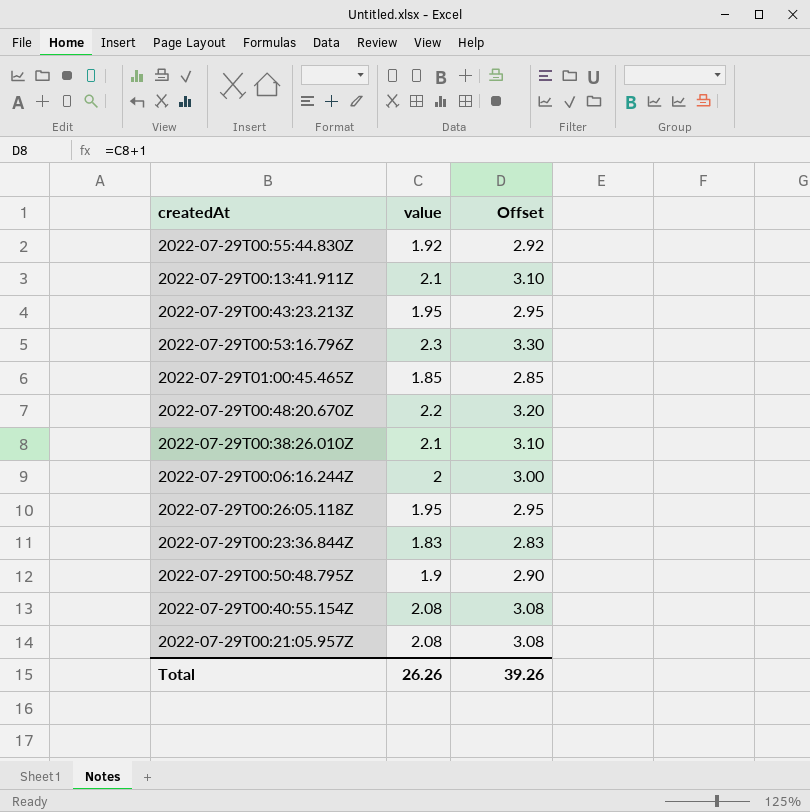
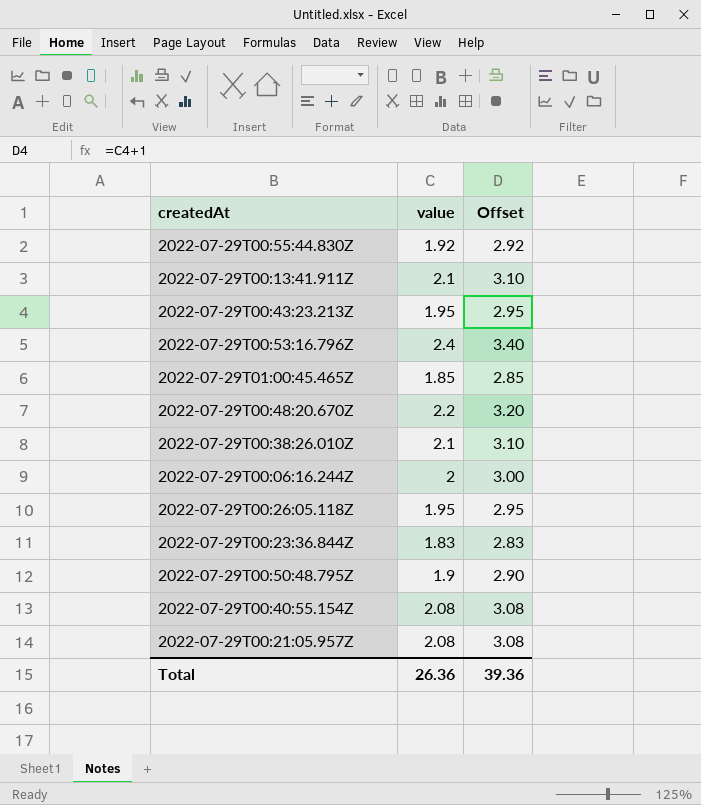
2022-07-29T00:53:16.796Z | value: 2.3 -> 2.4
2022-07-29T00:53:16.796Z | Offset: 3.30 -> 3.40
Total | value: 26.26 -> 26.36
Total | Offset: 39.26 -> 39.36

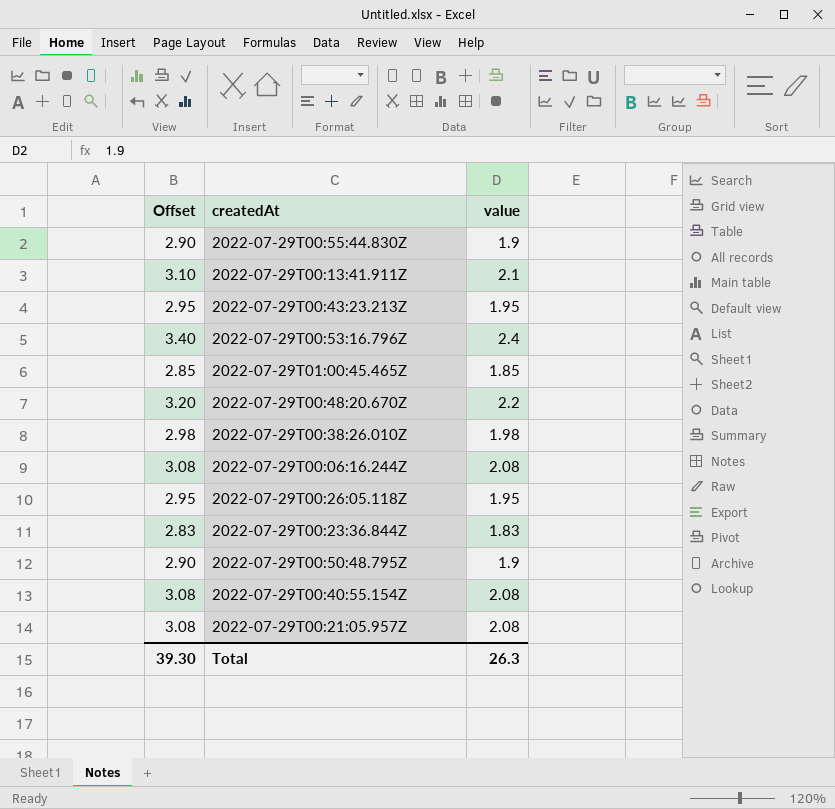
column Offset | position: 3 -> 1
2022-07-29T00:55:44.830Z | Offset: 2.92 -> 2.90
2022-07-29T00:55:44.830Z | value: 1.92 -> 1.9
2022-07-29T00:38:26.010Z | Offset: 3.10 -> 2.98
2022-07-29T00:38:26.010Z | value: 2.1 -> 1.98
2022-07-29T00:06:16.244Z | Offset: 3.00 -> 3.08
2022-07-29T00:06:16.244Z | value: 2 -> 2.08
Total | Offset: 39.36 -> 39.30
Total | value: 26.36 -> 26.3

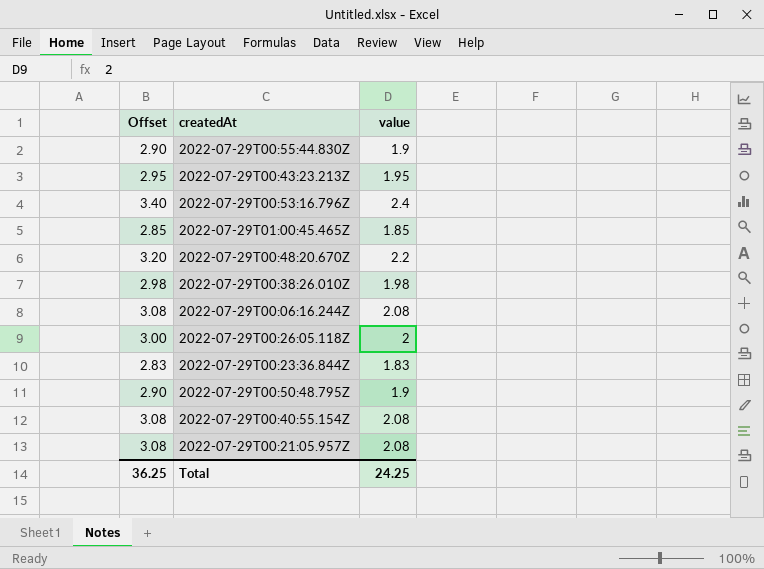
row 2022-07-29T00:13:41.911Z: 3.10 | 2.1 -> none
2022-07-29T00:26:05.118Z | Offset: 2.95 -> 3.00
2022-07-29T00:26:05.118Z | value: 1.95 -> 2
Total | Offset: 39.30 -> 36.25
Total | value: 26.3 -> 24.25

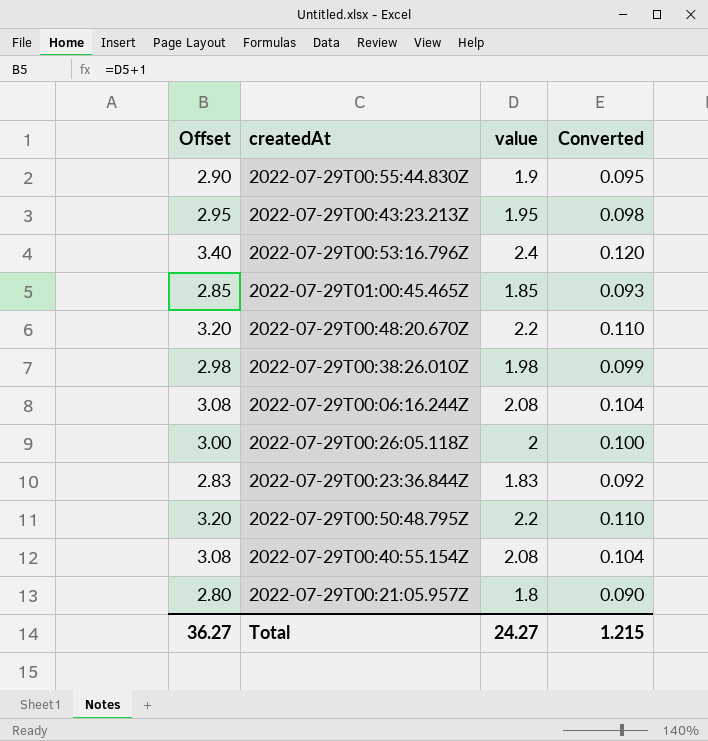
column Converted | formula: none -> [value] * 0.05
2022-07-29T00:50:48.795Z | Offset: 2.90 -> 3.20
2022-07-29T00:50:48.795Z | value: 1.9 -> 2.2
2022-07-29T00:21:05.957Z | Offset: 3.08 -> 2.80
2022-07-29T00:21:05.957Z | value: 2.08 -> 1.8
Total | Offset: 36.25 -> 36.27
Total | value: 24.25 -> 24.27

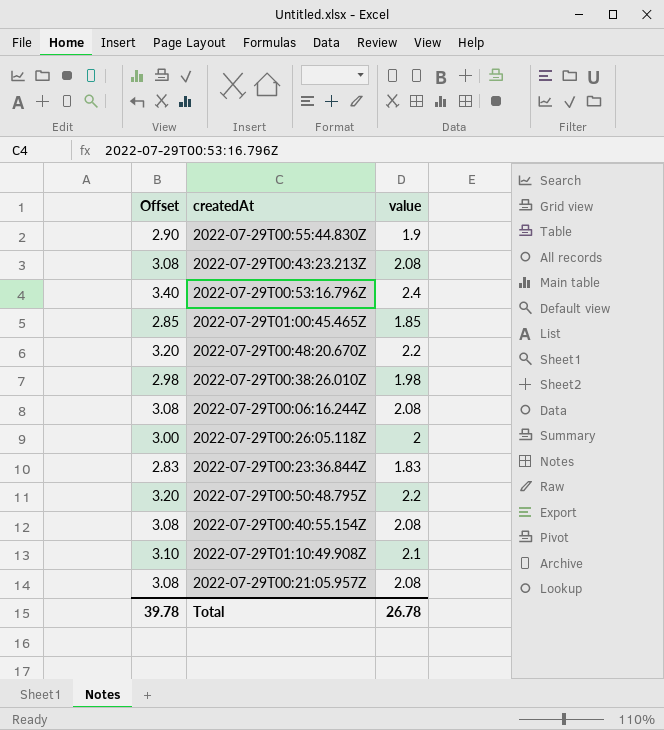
column Converted | formula: [value] * 0.05 -> none
2022-07-29T00:43:23.213Z | Offset: 2.95 -> 3.08
2022-07-29T00:43:23.213Z | value: 1.95 -> 2.08
row 2022-07-29T01:10:49.908Z: none -> 3.10 | 2.1
2022-07-29T00:21:05.957Z | Offset: 2.80 -> 3.08
2022-07-29T00:21:05.957Z | value: 1.8 -> 2.08
Total | Offset: 36.27 -> 39.78
Total | value: 24.27 -> 26.78

